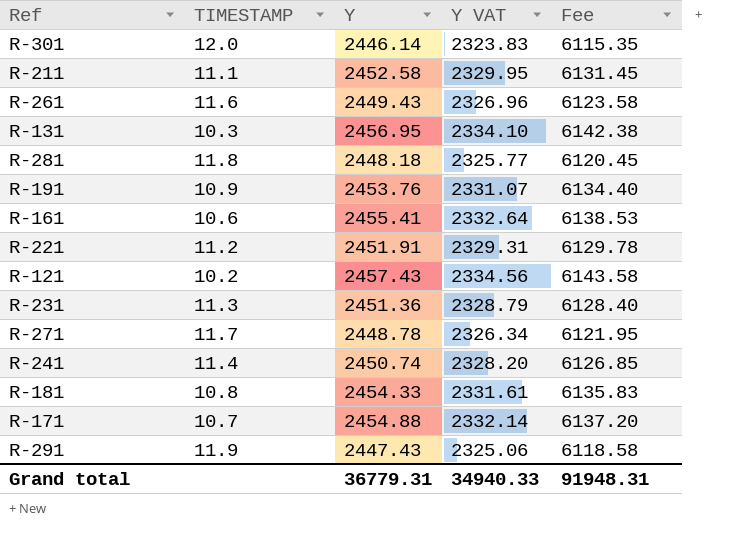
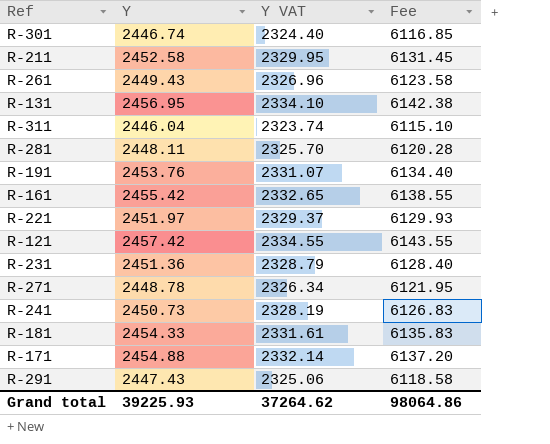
column TIMESTAMP | position: 2 -> none
R-301 | Y: 2446.14 -> 2446.74
R-301 | Y VAT: 2323.83 -> 2324.40
R-301 | Fee: 6115.35 -> 6116.85
row R-311: none -> 2446.04 | 2323.74 | 6115.10
R-281 | Y: 2448.18 -> 2448.11
R-281 | Y VAT: 2325.77 -> 2325.70
R-281 | Fee: 6120.45 -> 6120.28
R-161 | Y: 2455.41 -> 2455.42
R-161 | Y VAT: 2332.64 -> 2332.65
R-161 | Fee: 6138.53 -> 6138.55
R-221 | Y: 2451.91 -> 2451.97
R-221 | Y VAT: 2329.31 -> 2329.37
R-221 | Fee: 6129.78 -> 6129.93
R-121 | Y: 2457.43 -> 2457.42
R-121 | Y VAT: 2334.56 -> 2334.55
R-121 | Fee: 6143.58 -> 6143.55
R-241 | Y: 2450.74 -> 2450.73
R-241 | Y VAT: 2328.20 -> 2328.19
R-241 | Fee: 6126.85 -> 6126.83
Grand total | Y: 36779.31 -> 39225.93
Grand total | Y VAT: 34940.33 -> 37264.62
Grand total | Fee: 91948.31 -> 98064.86

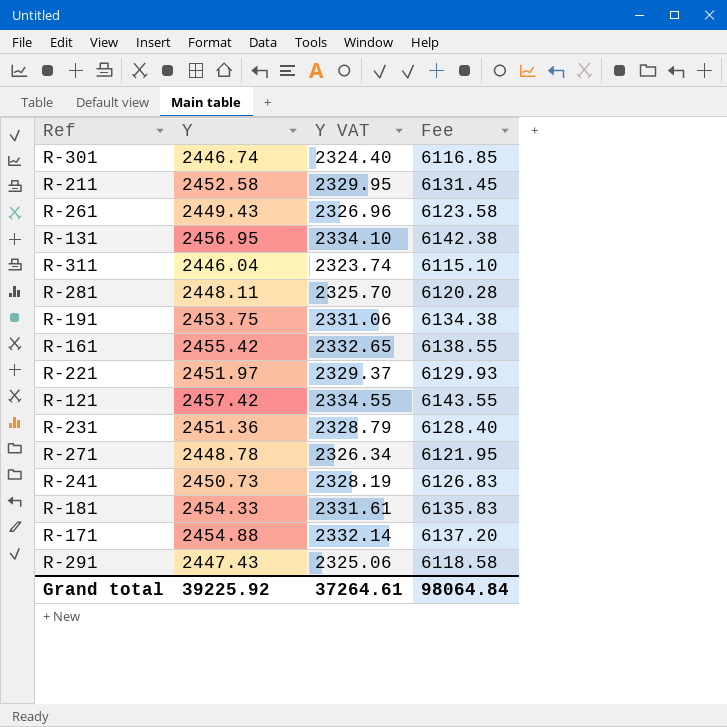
R-191 | Y: 2453.76 -> 2453.75
R-191 | Y VAT: 2331.07 -> 2331.06
R-191 | Fee: 6134.40 -> 6134.38
Grand total | Y: 39225.93 -> 39225.92
Grand total | Y VAT: 37264.62 -> 37264.61
Grand total | Fee: 98064.86 -> 98064.84

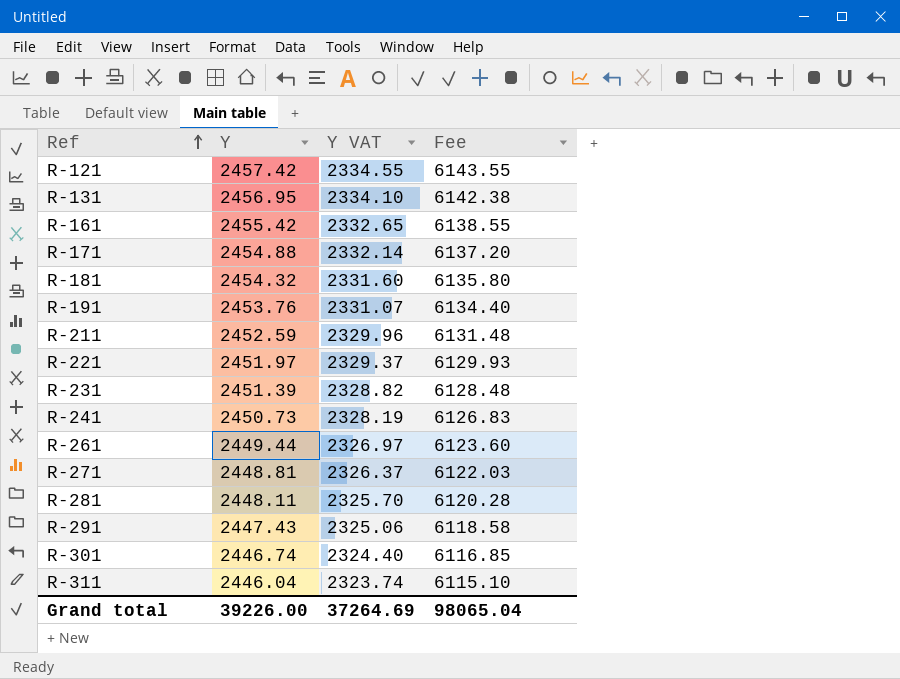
row order: none -> Ref ascending
R-181 | Y: 2454.33 -> 2454.32
R-181 | Y VAT: 2331.61 -> 2331.60
R-181 | Fee: 6135.83 -> 6135.80
R-191 | Y: 2453.75 -> 2453.76
R-191 | Y VAT: 2331.06 -> 2331.07
R-191 | Fee: 6134.38 -> 6134.40
R-211 | Y: 2452.58 -> 2452.59
R-211 | Y VAT: 2329.95 -> 2329.96
R-211 | Fee: 6131.45 -> 6131.48
R-231 | Y: 2451.36 -> 2451.39
R-231 | Y VAT: 2328.79 -> 2328.82
R-231 | Fee: 6128.40 -> 6128.48
R-261 | Y: 2449.43 -> 2449.44
R-261 | Y VAT: 2326.96 -> 2326.97
R-261 | Fee: 6123.58 -> 6123.60
R-271 | Y: 2448.78 -> 2448.81
R-271 | Y VAT: 2326.34 -> 2326.37
R-271 | Fee: 6121.95 -> 6122.03
Grand total | Y: 39225.92 -> 39226.00
Grand total | Y VAT: 37264.61 -> 37264.69
Grand total | Fee: 98064.84 -> 98065.04

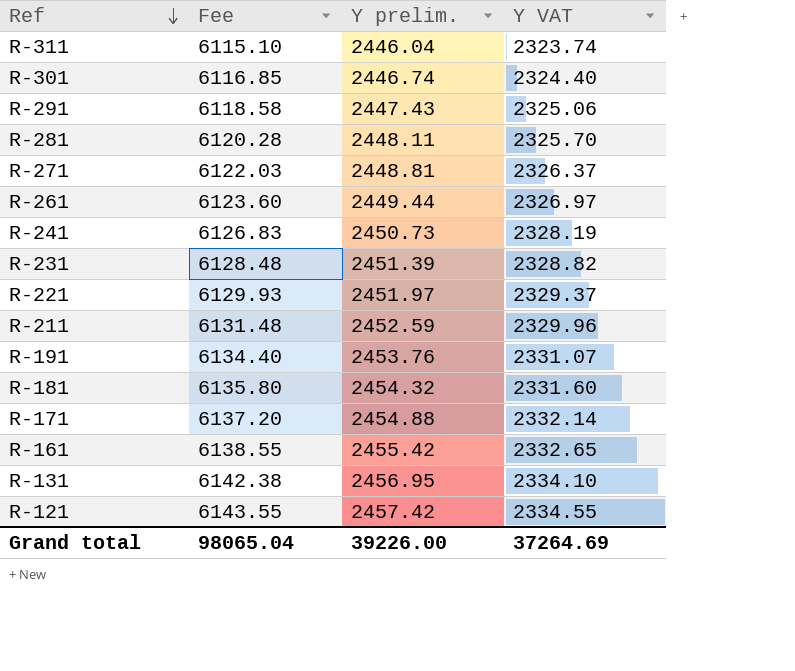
row order: Ref ascending -> Ref descending
column Fee | position: 4 -> 2
column name: Y -> Y prelim.

